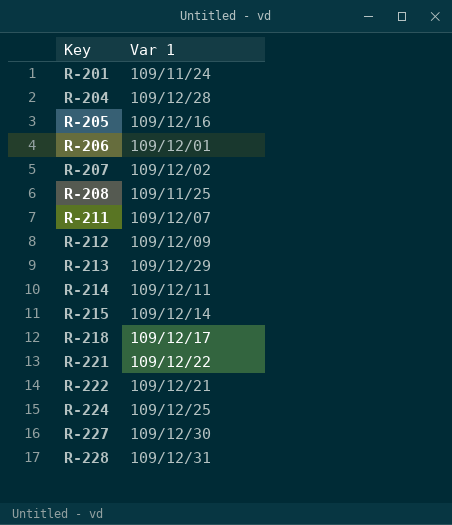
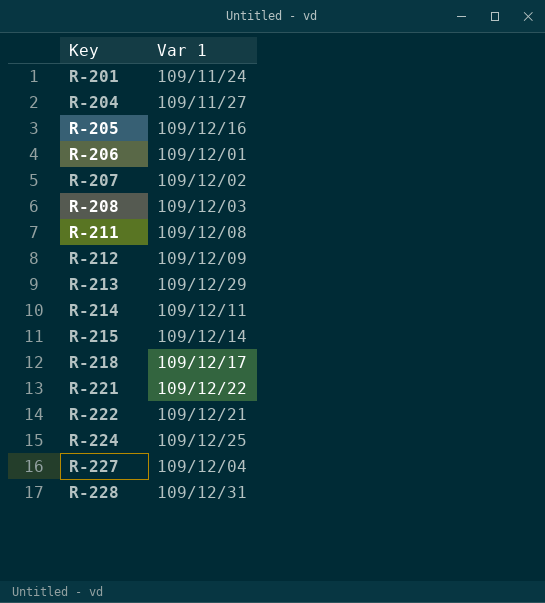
R-204 | Var 1: 109/12/28 -> 109/11/27
R-208 | Var 1: 109/11/25 -> 109/12/03
R-211 | Var 1: 109/12/07 -> 109/12/08
R-227 | Var 1: 109/12/30 -> 109/12/04

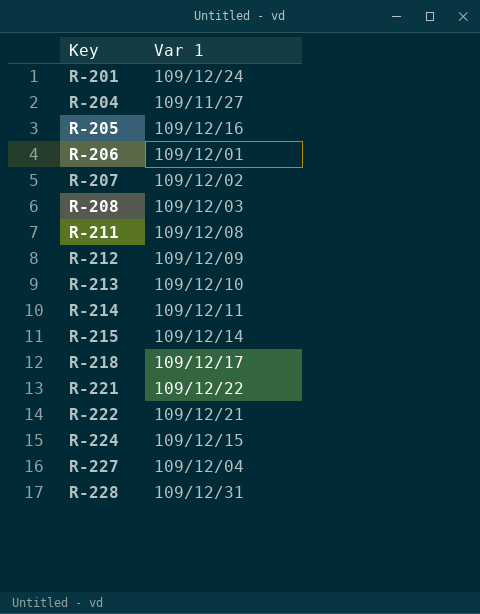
R-201 | Var 1: 109/11/24 -> 109/12/24
R-213 | Var 1: 109/12/29 -> 109/12/10
R-224 | Var 1: 109/12/25 -> 109/12/15

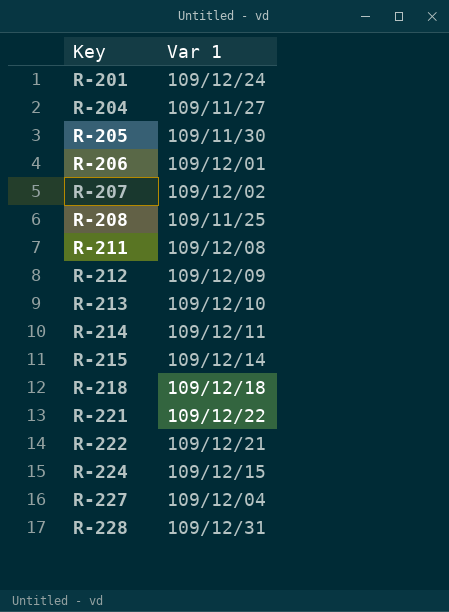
R-205 | Var 1: 109/12/16 -> 109/11/30
R-208 | Var 1: 109/12/03 -> 109/11/25
R-218 | Var 1: 109/12/17 -> 109/12/18

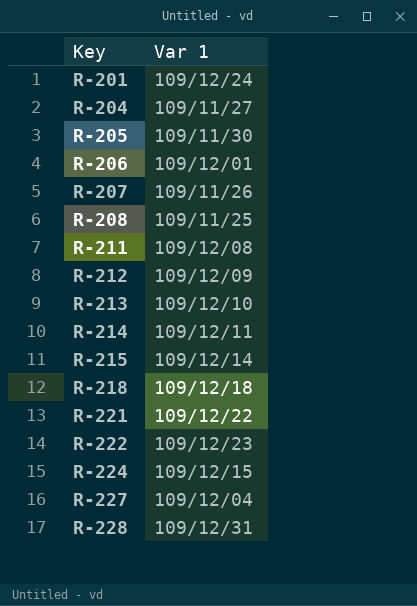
R-207 | Var 1: 109/12/02 -> 109/11/26
R-222 | Var 1: 109/12/21 -> 109/12/23

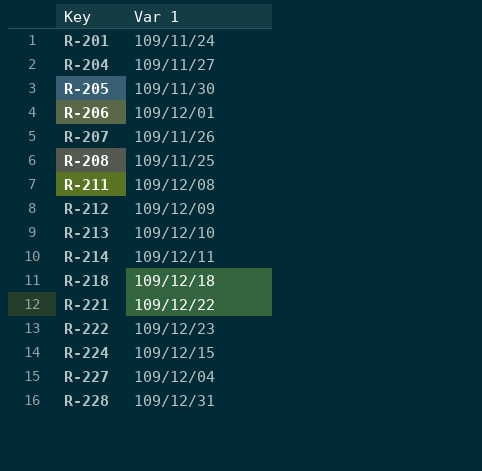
row R-215: 109/12/14 -> none
R-201 | Var 1: 109/12/24 -> 109/11/24

